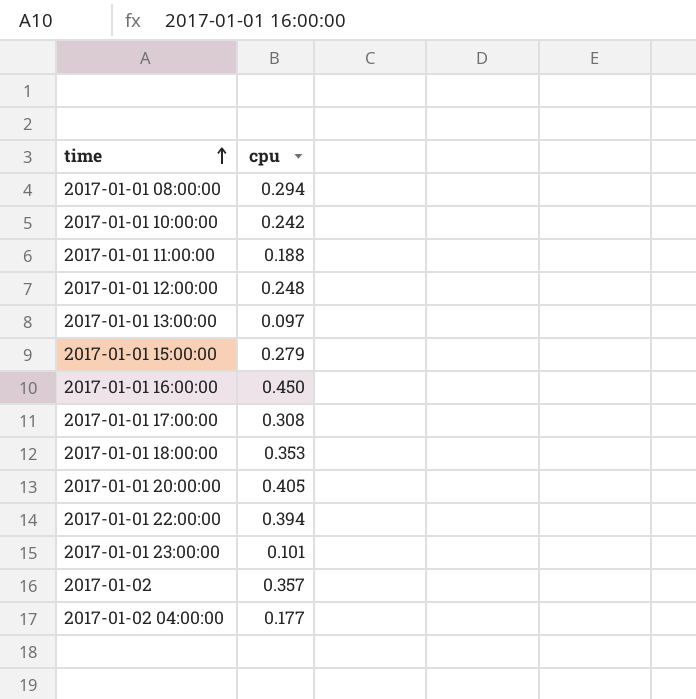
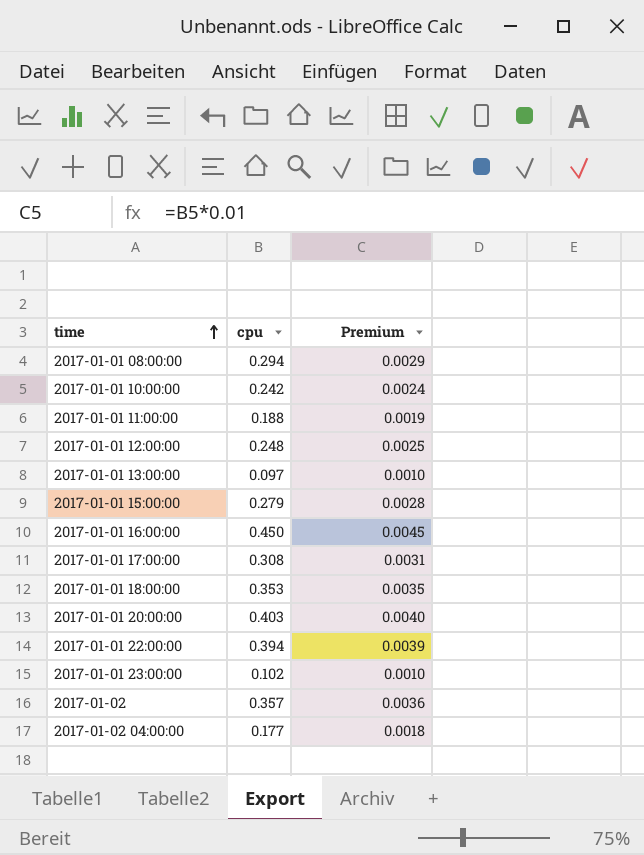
column Premium | formula: none -> [cpu] * 0.01
2017-01-01 20:00:00 | cpu: 0.405 -> 0.403
2017-01-01 23:00:00 | cpu: 0.101 -> 0.102

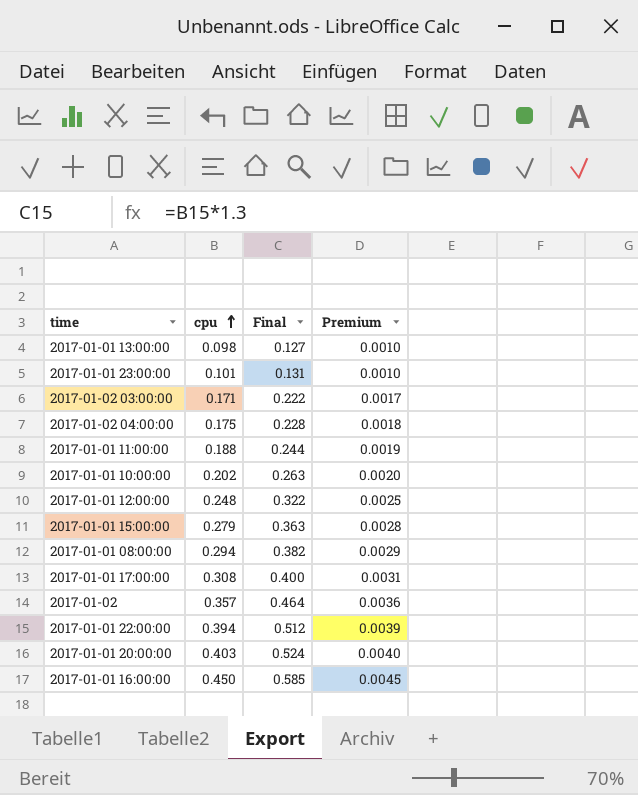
row order: time ascending -> cpu ascending
column Final | formula: none -> [cpu] * 1.3
row 2017-01-01 18:00:00: 0.353 | 0.0035 -> none
2017-01-01 13:00:00 | cpu: 0.097 -> 0.098
2017-01-01 23:00:00 | cpu: 0.102 -> 0.101
row 2017-01-02 03:00:00: none -> 0.171 | 0.222 | 0.0017
2017-01-02 04:00:00 | cpu: 0.177 -> 0.175
2017-01-01 10:00:00 | cpu: 0.242 -> 0.202
2017-01-01 10:00:00 | Premium: 0.0024 -> 0.0020

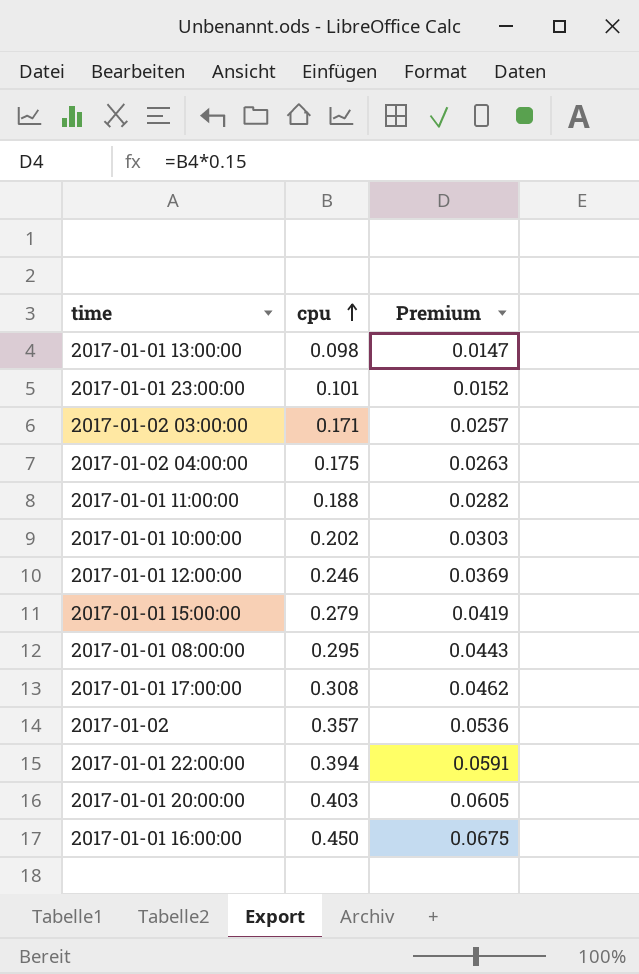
column Final | formula: [cpu] * 1.3 -> none
column Premium | formula: [cpu] * 0.01 -> [cpu] * 0.15
2017-01-01 12:00:00 | cpu: 0.248 -> 0.246
2017-01-01 08:00:00 | cpu: 0.294 -> 0.295

